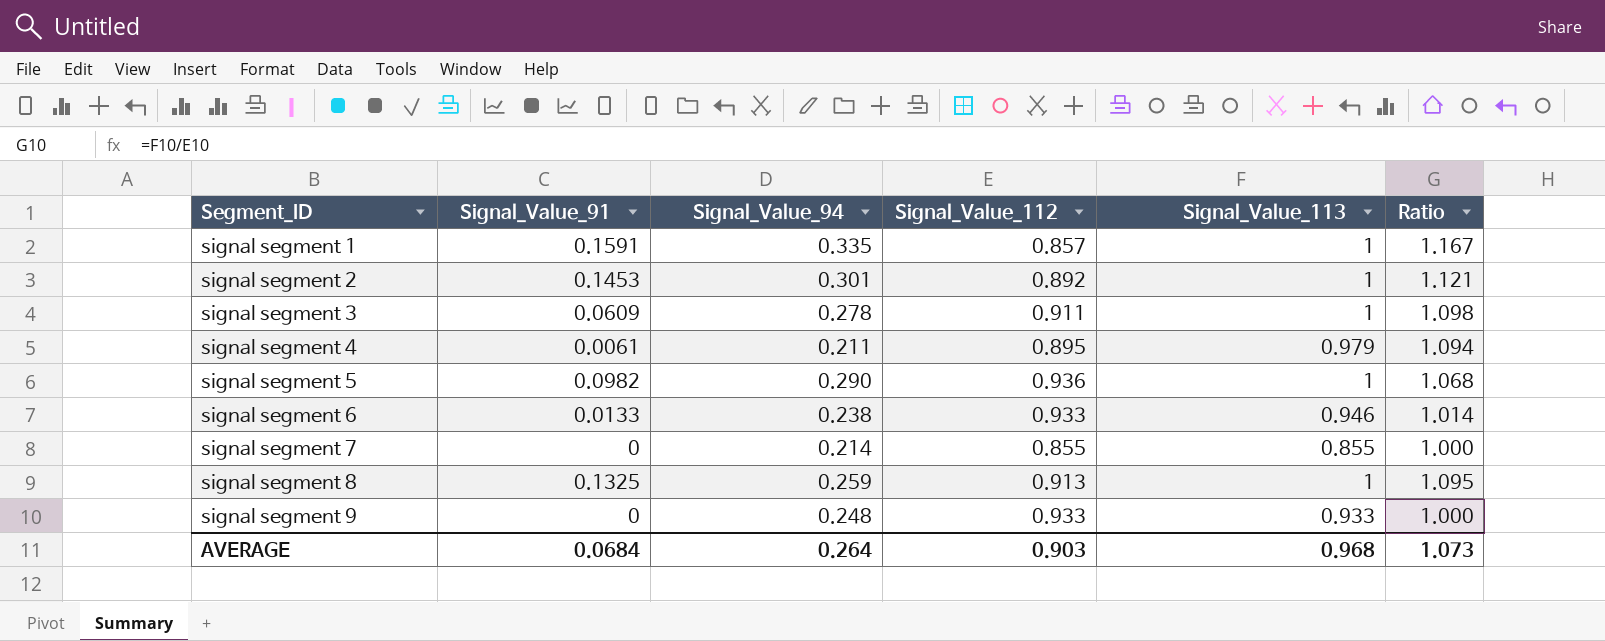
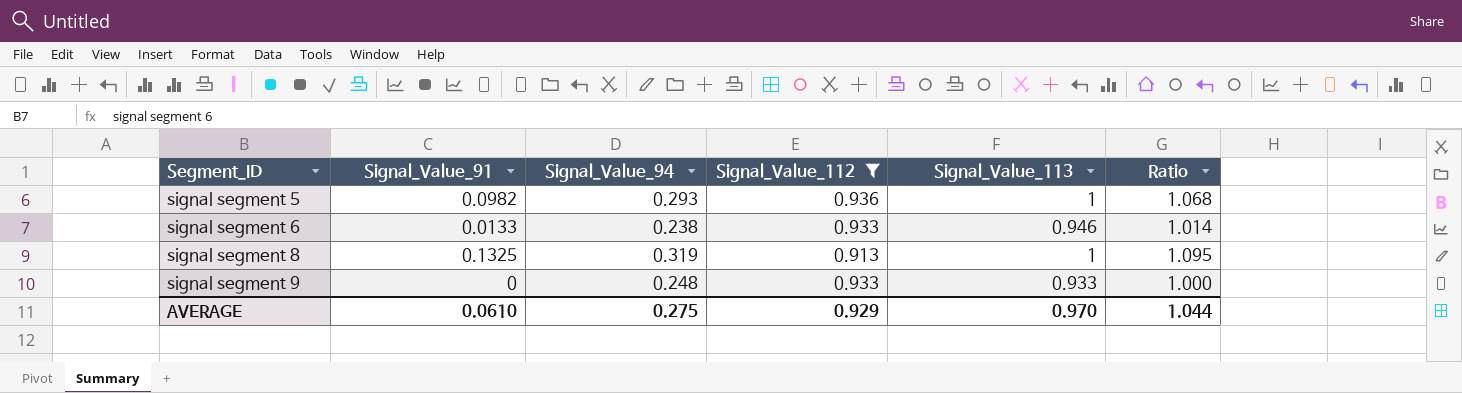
filter: none -> Signal_Value_112 >= 0.913
signal segment 5 | Signal_Value_94: 0.290 -> 0.293
signal segment 8 | Signal_Value_94: 0.259 -> 0.319
AVERAGE | Signal_Value_91: 0.0684 -> 0.0610
AVERAGE | Signal_Value_94: 0.264 -> 0.275
AVERAGE | Signal_Value_112: 0.903 -> 0.929
AVERAGE | Signal_Value_113: 0.968 -> 0.970
AVERAGE | Ratio: 1.073 -> 1.044

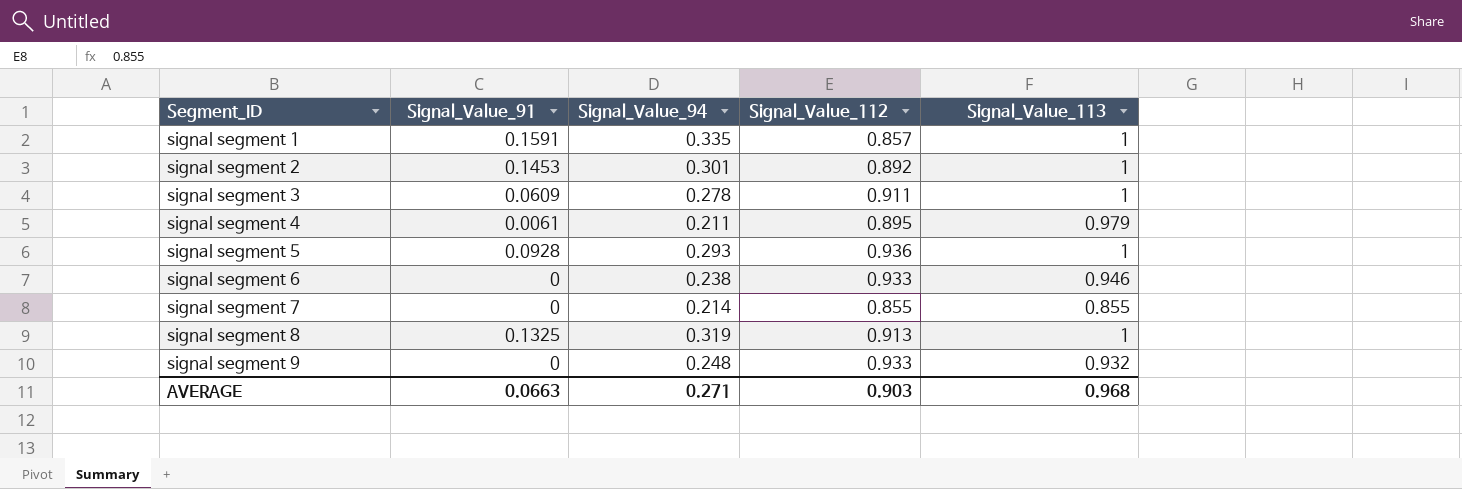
filter: Signal_Value_112 >= 0.913 -> none
column Ratio | formula: [Signal_Value_113] / [Signal_Value_112] -> none
signal segment 5 | Signal_Value_91: 0.0982 -> 0.0928
signal segment 6 | Signal_Value_91: 0.0133 -> 0
signal segment 9 | Signal_Value_113: 0.933 -> 0.932
AVERAGE | Signal_Value_91: 0.0610 -> 0.0663
AVERAGE | Signal_Value_94: 0.275 -> 0.271
AVERAGE | Signal_Value_112: 0.929 -> 0.903
AVERAGE | Signal_Value_113: 0.970 -> 0.968

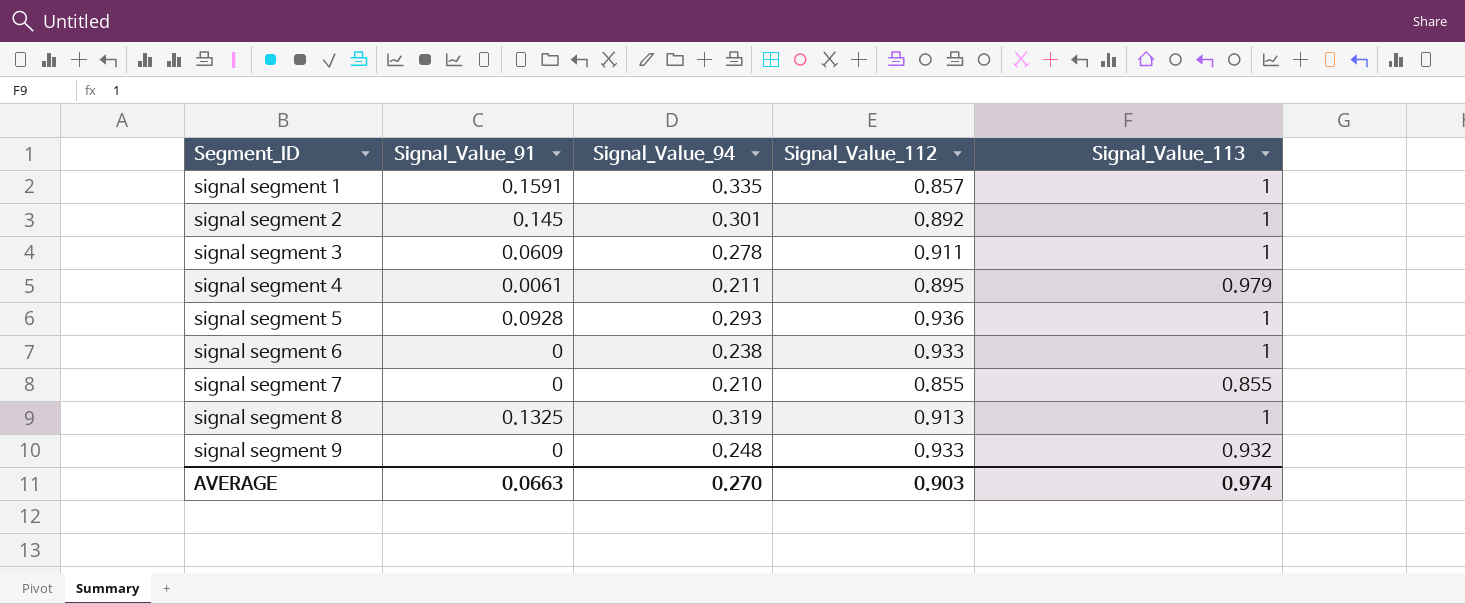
signal segment 2 | Signal_Value_91: 0.1453 -> 0.145
signal segment 6 | Signal_Value_113: 0.946 -> 1
signal segment 7 | Signal_Value_94: 0.214 -> 0.210
AVERAGE | Signal_Value_94: 0.271 -> 0.270
AVERAGE | Signal_Value_113: 0.968 -> 0.974

